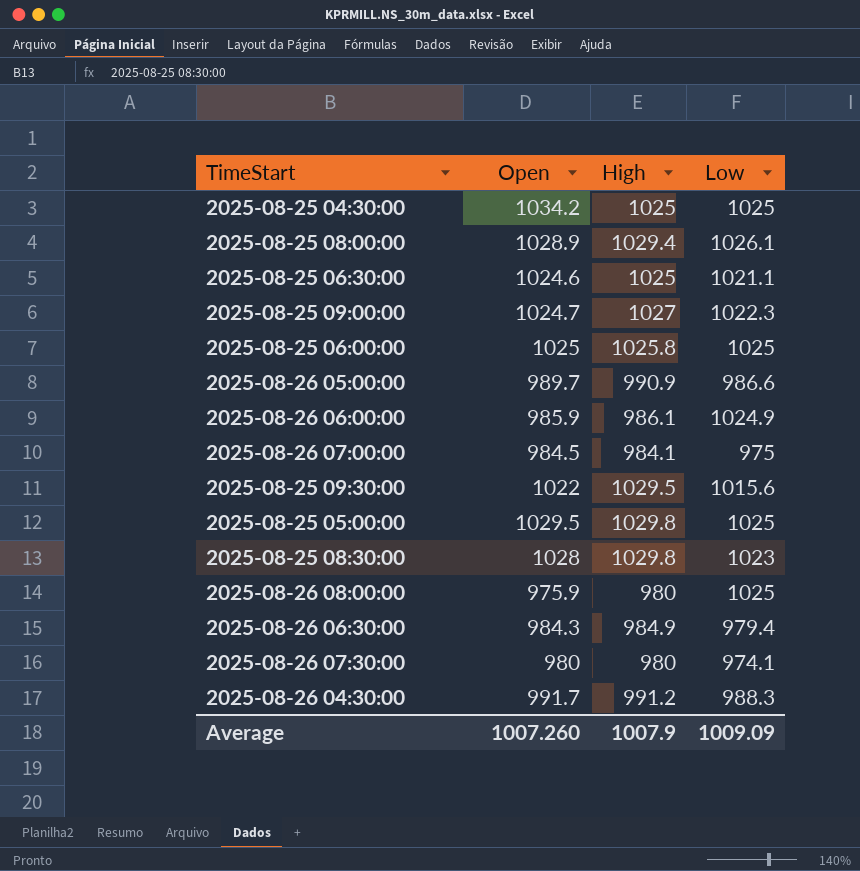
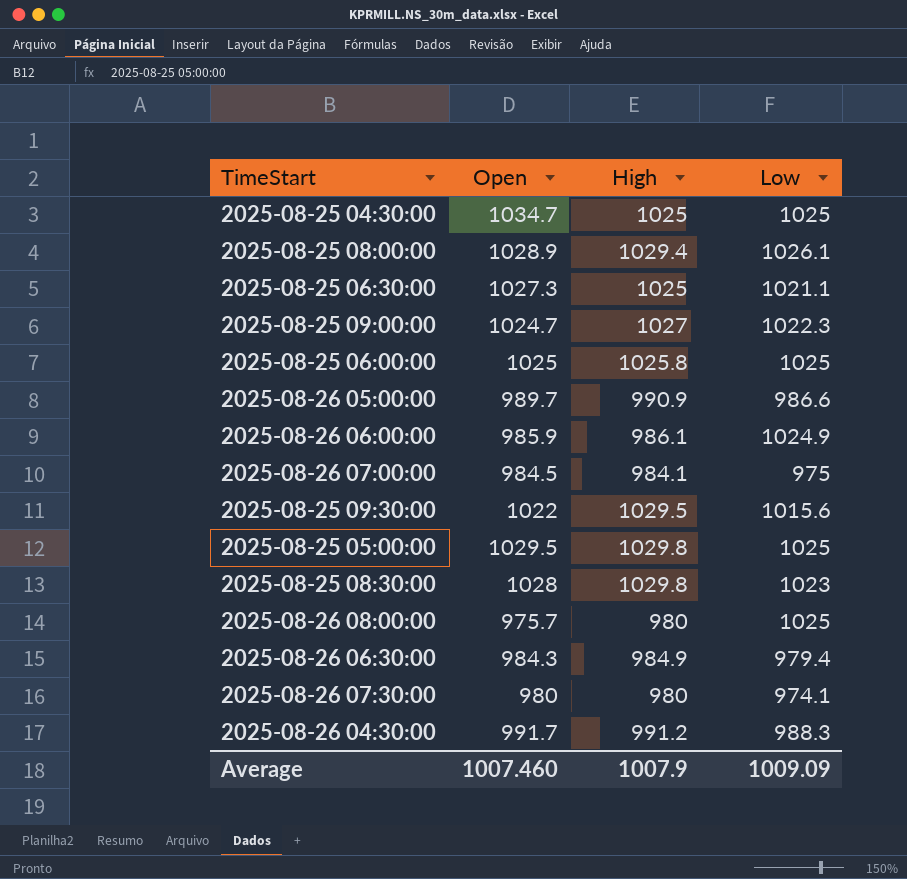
2025-08-25 04:30:00 | Open: 1034.2 -> 1034.7
2025-08-25 06:30:00 | Open: 1024.6 -> 1027.3
2025-08-26 08:00:00 | Open: 975.9 -> 975.7
Average | Open: 1007.260 -> 1007.460

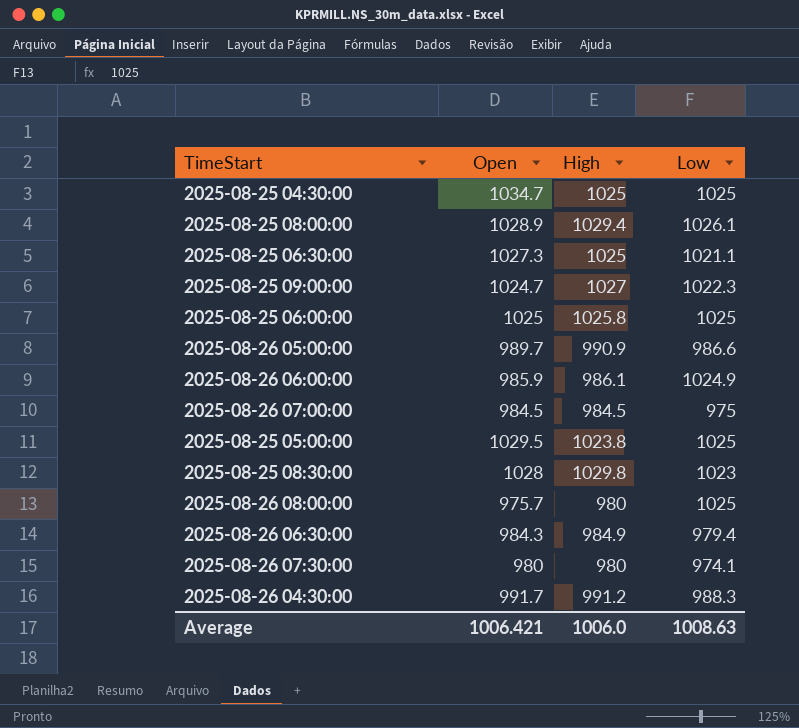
row 2025-08-25 09:30:00: 1022 | 1029.5 | 1015.6 -> none
2025-08-26 07:00:00 | High: 984.1 -> 984.5
2025-08-25 05:00:00 | High: 1029.8 -> 1023.8
Average | Open: 1007.460 -> 1006.421
Average | High: 1007.9 -> 1006.0
Average | Low: 1009.09 -> 1008.63

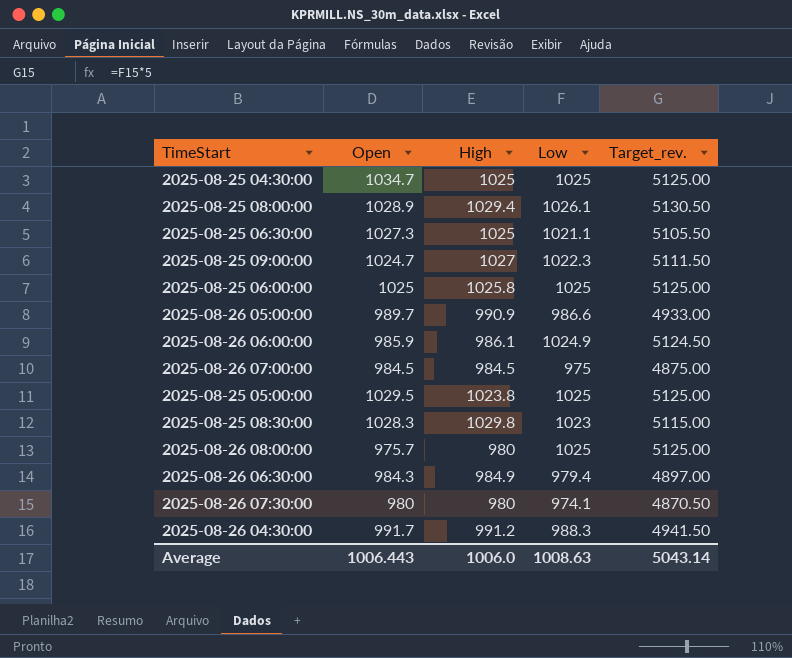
column Target_rev. | formula: none -> [Low] * 5
2025-08-25 08:30:00 | Open: 1028 -> 1028.3
Average | Open: 1006.421 -> 1006.443

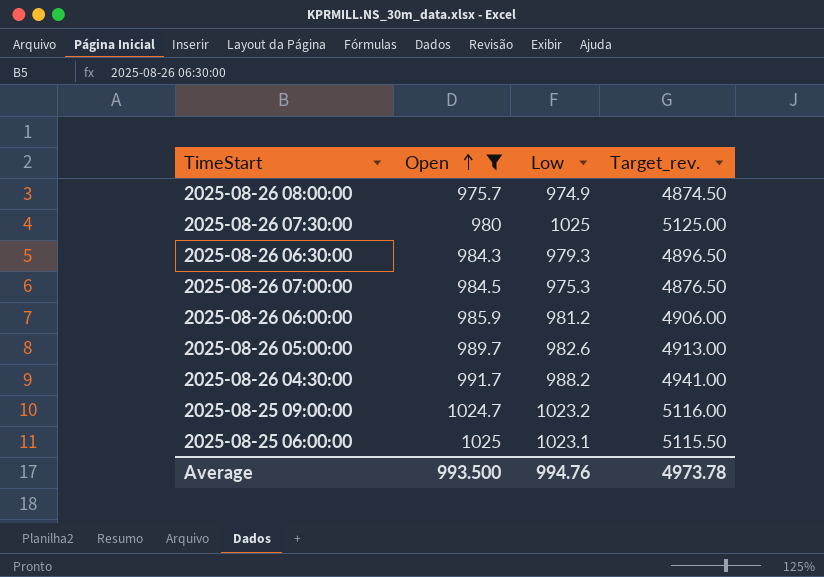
filter: none -> Open <= 1025
row order: none -> Open ascending
column High | position: 3 -> none
2025-08-26 08:00:00 | Low: 1025 -> 974.9
2025-08-26 08:00:00 | Target_rev.: 5125.00 -> 4874.50
2025-08-26 07:30:00 | Low: 974.1 -> 1025
2025-08-26 07:30:00 | Target_rev.: 4870.50 -> 5125.00
2025-08-26 06:30:00 | Low: 979.4 -> 979.3
2025-08-26 06:30:00 | Target_rev.: 4897.00 -> 4896.50
2025-08-26 07:00:00 | Low: 975 -> 975.3
2025-08-26 07:00:00 | Target_rev.: 4875.00 -> 4876.50
2025-08-26 06:00:00 | Low: 1024.9 -> 981.2
2025-08-26 06:00:00 | Target_rev.: 5124.50 -> 4906.00
2025-08-26 05:00:00 | Low: 986.6 -> 982.6
2025-08-26 05:00:00 | Target_rev.: 4933.00 -> 4913.00
2025-08-26 04:30:00 | Low: 988.3 -> 988.2
2025-08-26 04:30:00 | Target_rev.: 4941.50 -> 4941.00
2025-08-25 09:00:00 | Low: 1022.3 -> 1023.2
2025-08-25 09:00:00 | Target_rev.: 5111.50 -> 5116.00
2025-08-25 06:00:00 | Low: 1025 -> 1023.1
2025-08-25 06:00:00 | Target_rev.: 5125.00 -> 5115.50
Average | Open: 1006.443 -> 993.500
Average | Low: 1008.63 -> 994.76
Average | Target_rev.: 5043.14 -> 4973.78

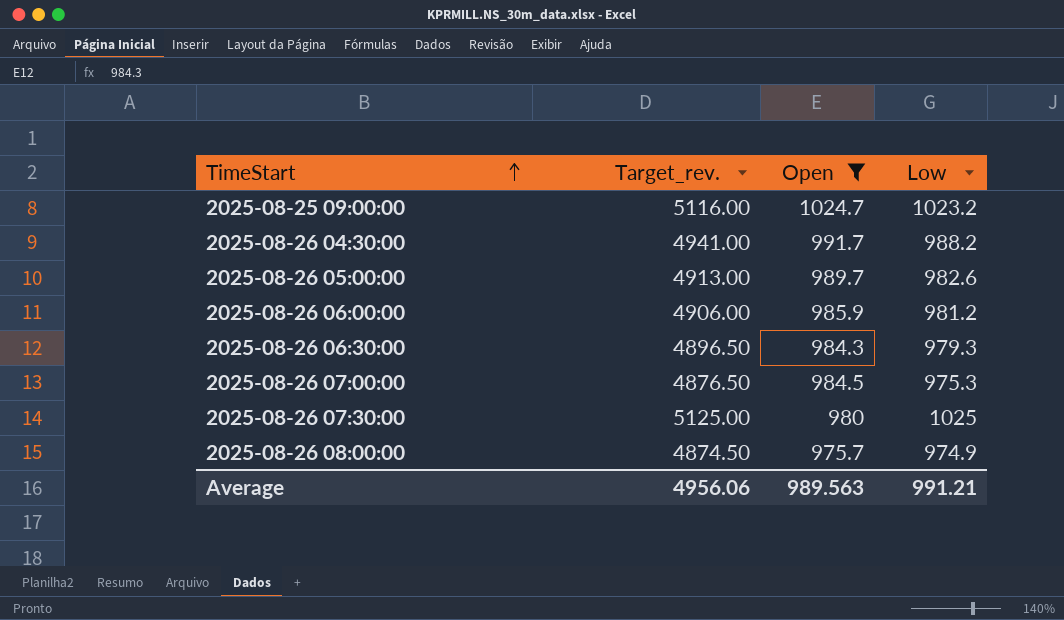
row order: Open ascending -> TimeStart ascending
column Target_rev. | position: 4 -> 2
row 2025-08-25 06:00:00: 1025 | 1023.1 | 5115.50 -> none
Average | Target_rev.: 4973.78 -> 4956.06
Average | Open: 993.500 -> 989.563
Average | Low: 994.76 -> 991.21

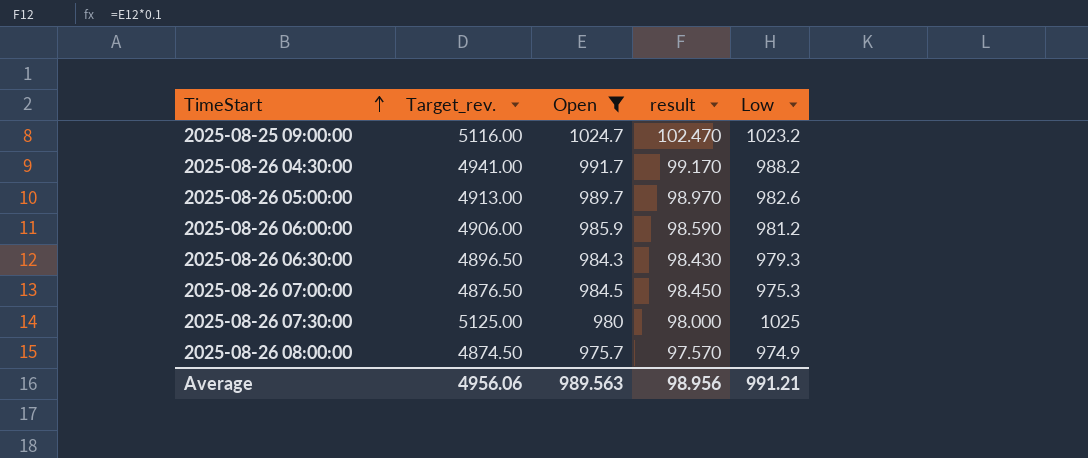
column result | formula: none -> [Open] * 0.1

